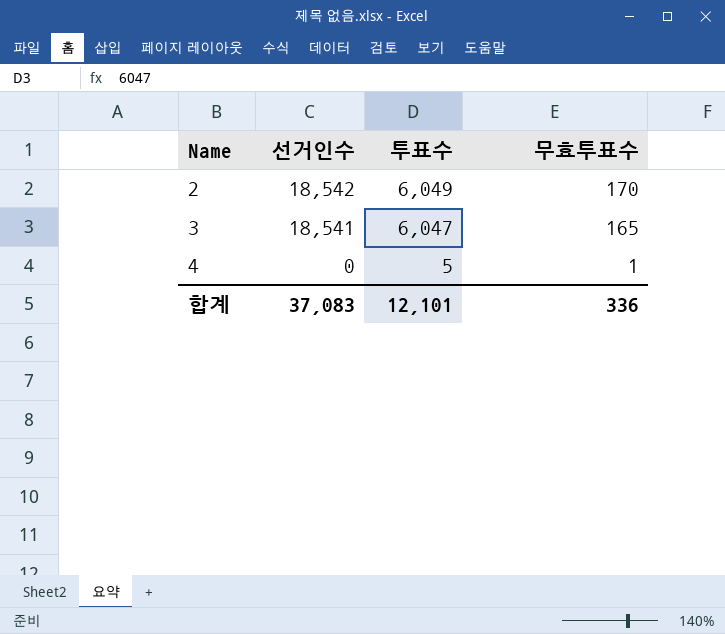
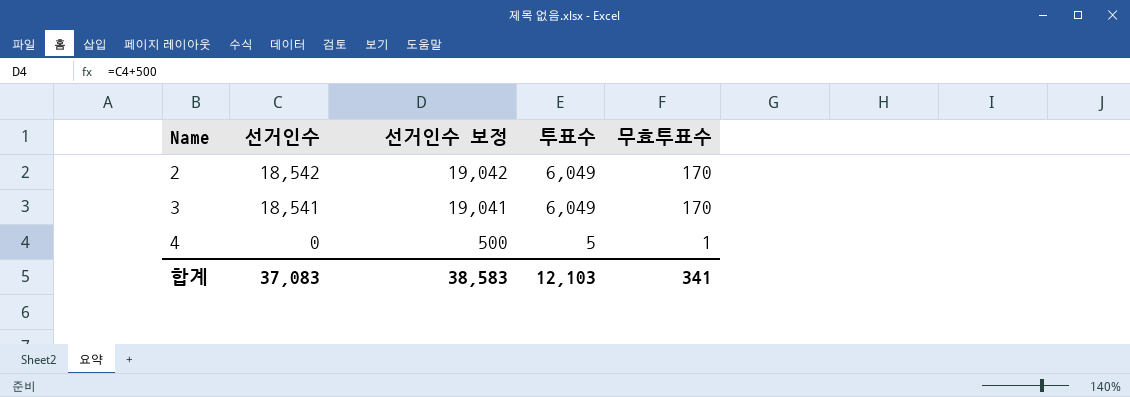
column 선거인수 보정 | formula: none -> [선거인수] + 500
3 | 투표수: 6,047 -> 6,049
3 | 무효투표수: 165 -> 170
합계 | 투표수: 12,101 -> 12,103
합계 | 무효투표수: 336 -> 341

